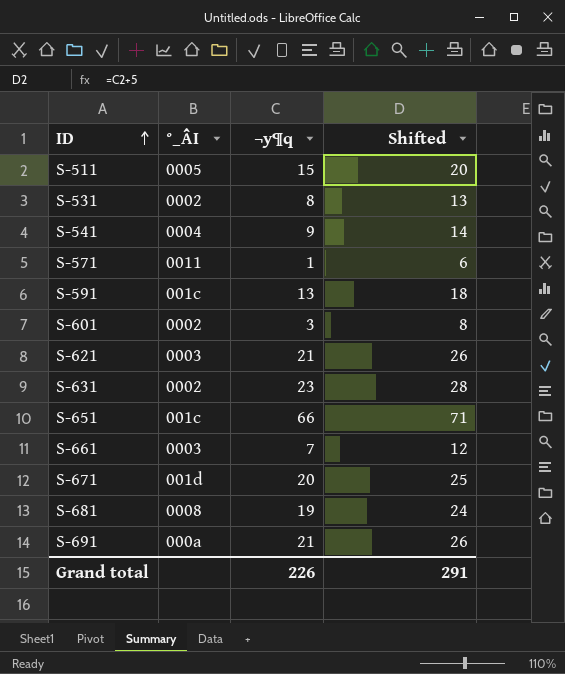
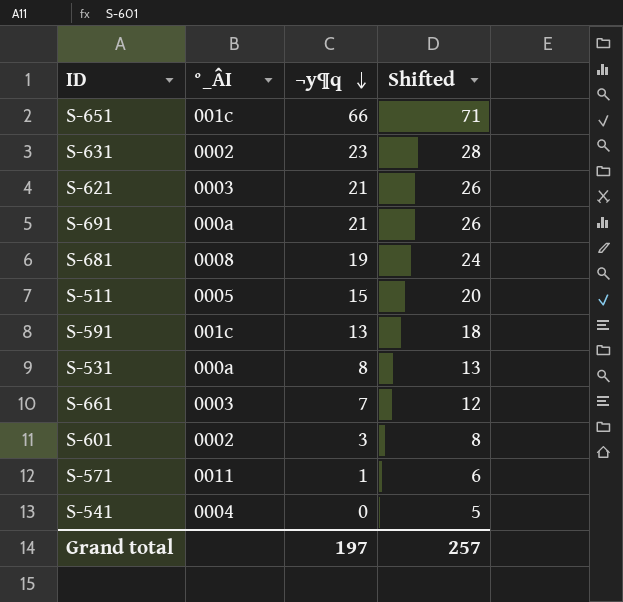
row order: ID ascending -> ¬y¶q descending
row S-671: 001d | 20 | 25 -> none
S-531 | °_ÂI: 0002 -> 000a
S-541 | ¬y¶q: 9 -> 0
S-541 | Shifted: 14 -> 5
Grand total | ¬y¶q: 226 -> 197
Grand total | Shifted: 291 -> 257

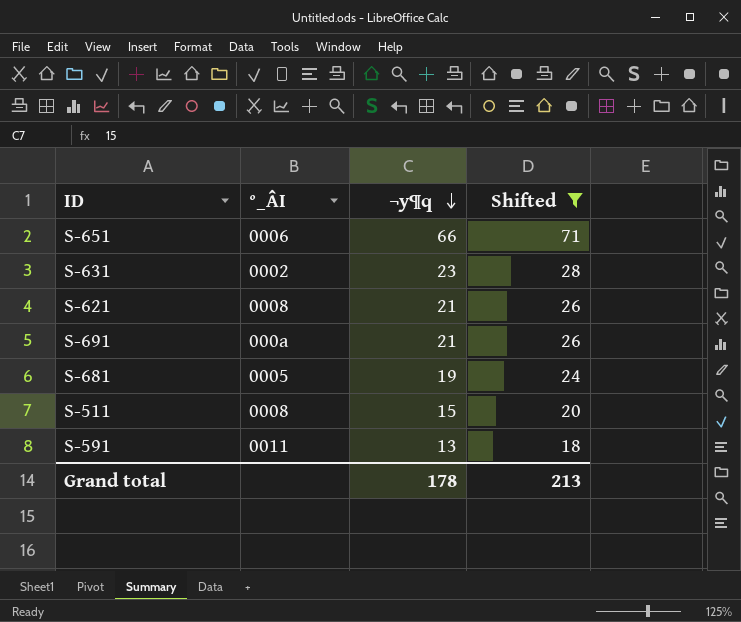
filter: none -> Shifted >= 18
S-651 | °_ÂI: 001c -> 0006
S-621 | °_ÂI: 0003 -> 0008
S-681 | °_ÂI: 0008 -> 0005
S-511 | °_ÂI: 0005 -> 0008
S-591 | °_ÂI: 001c -> 0011
Grand total | ¬y¶q: 197 -> 178
Grand total | Shifted: 257 -> 213

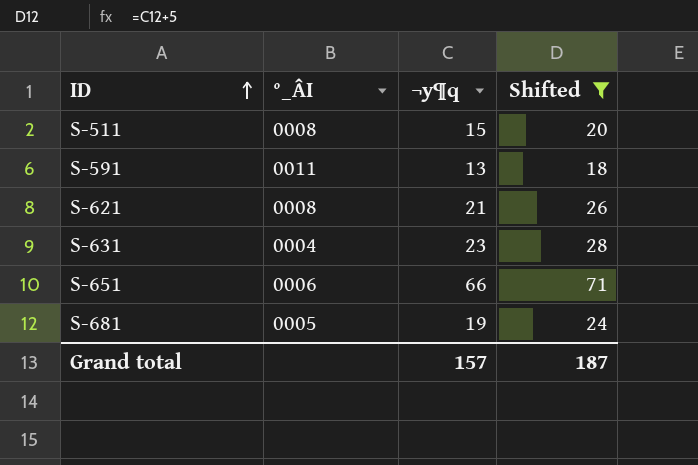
row order: ¬y¶q descending -> ID ascending
row S-691: 000a | 21 | 26 -> none
S-631 | °_ÂI: 0002 -> 0004
Grand total | ¬y¶q: 178 -> 157
Grand total | Shifted: 213 -> 187

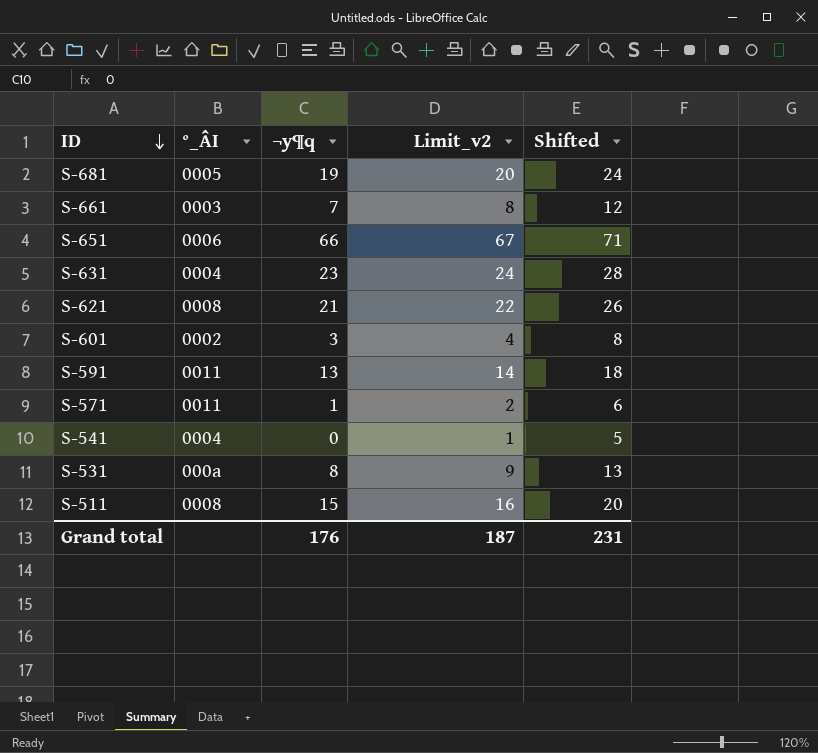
filter: Shifted >= 18 -> none
row order: ID ascending -> ID descending
column Limit_v2 | formula: none -> [¬y¶q] + 1
Grand total | ¬y¶q: 157 -> 176
Grand total | Shifted: 187 -> 231

